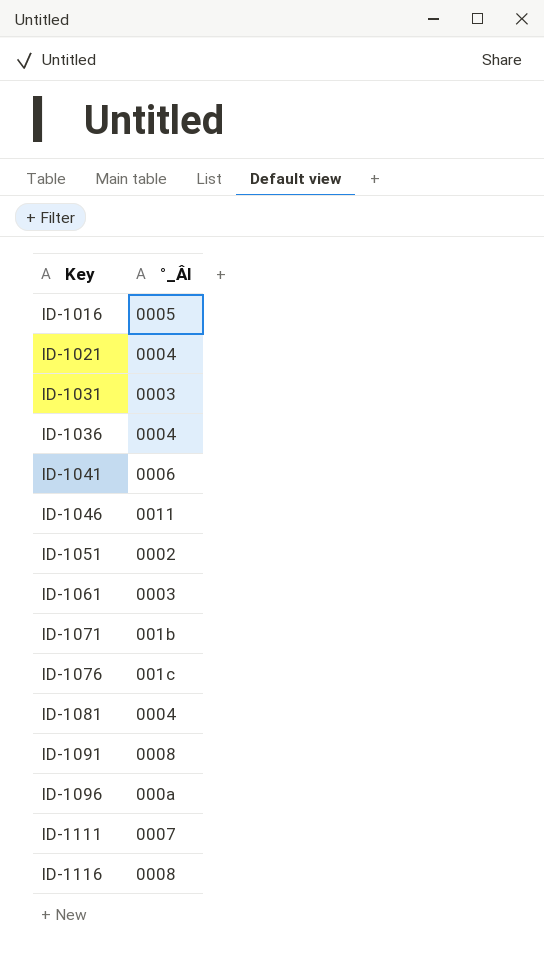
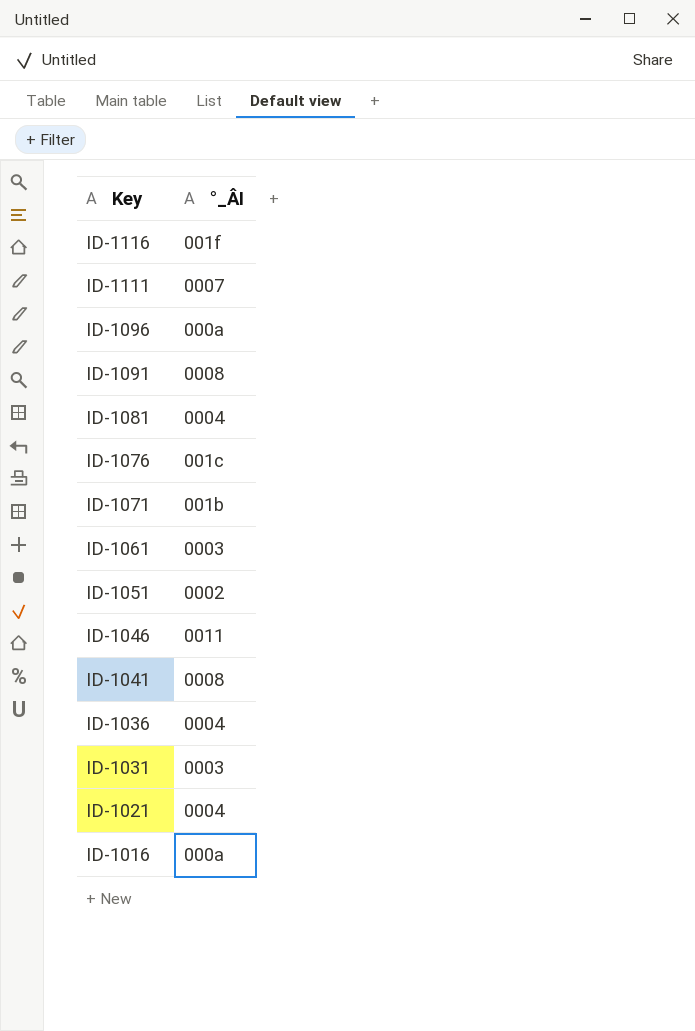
row order: Key ascending -> Key descending
ID-1116 | °_ÂI: 0008 -> 001f
ID-1041 | °_ÂI: 0006 -> 0008
ID-1016 | °_ÂI: 0005 -> 000a

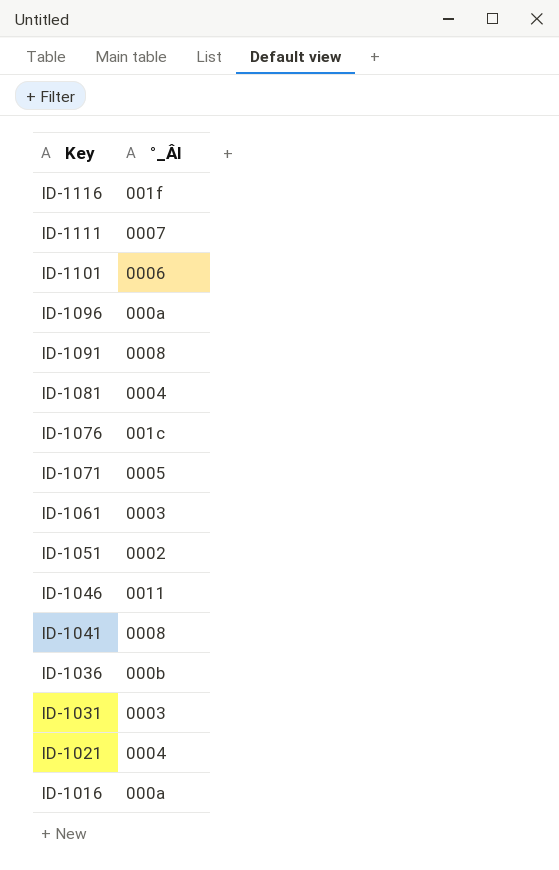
row ID-1101: none -> 0006
ID-1071 | °_ÂI: 001b -> 0005
ID-1036 | °_ÂI: 0004 -> 000b

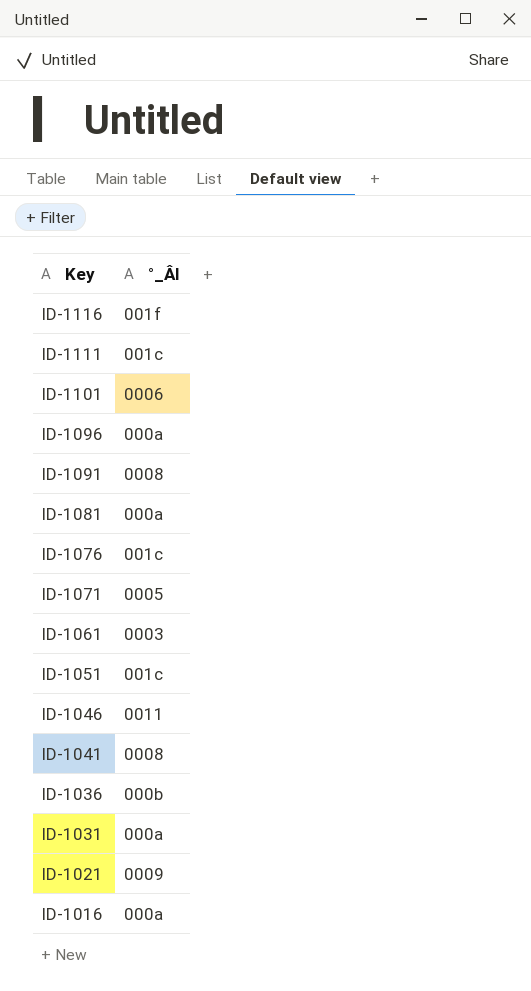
ID-1111 | °_ÂI: 0007 -> 001c
ID-1081 | °_ÂI: 0004 -> 000a
ID-1051 | °_ÂI: 0002 -> 001c
ID-1031 | °_ÂI: 0003 -> 000a
ID-1021 | °_ÂI: 0004 -> 0009

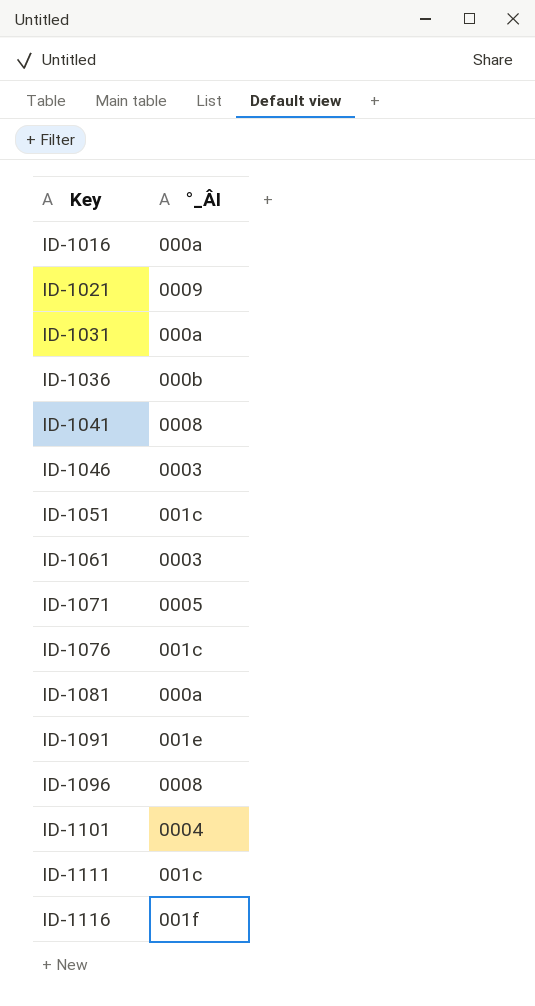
row order: Key descending -> Key ascending
ID-1046 | °_ÂI: 0011 -> 0003
ID-1091 | °_ÂI: 0008 -> 001e
ID-1096 | °_ÂI: 000a -> 0008
ID-1101 | °_ÂI: 0006 -> 0004

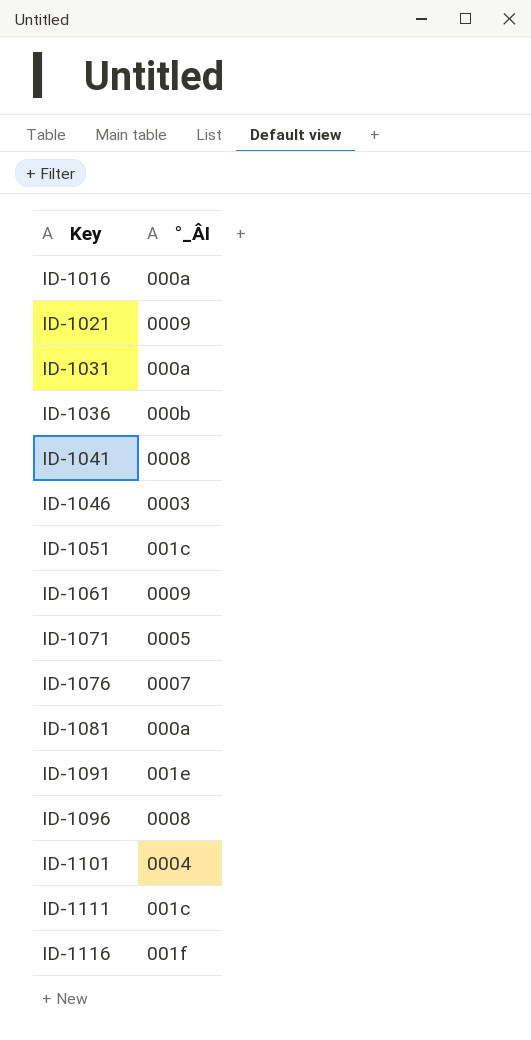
ID-1061 | °_ÂI: 0003 -> 0009
ID-1076 | °_ÂI: 001c -> 0007

